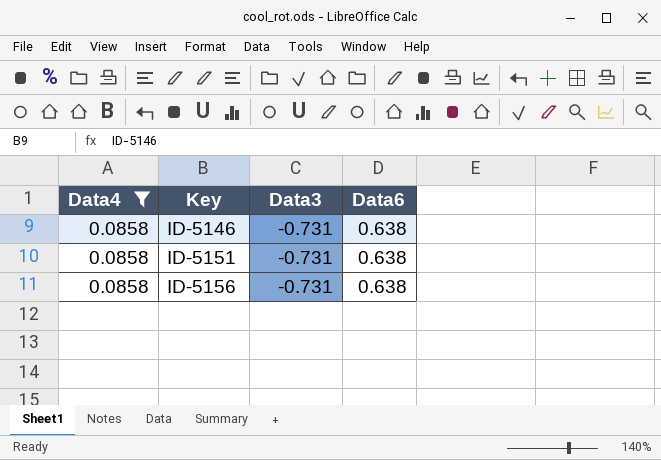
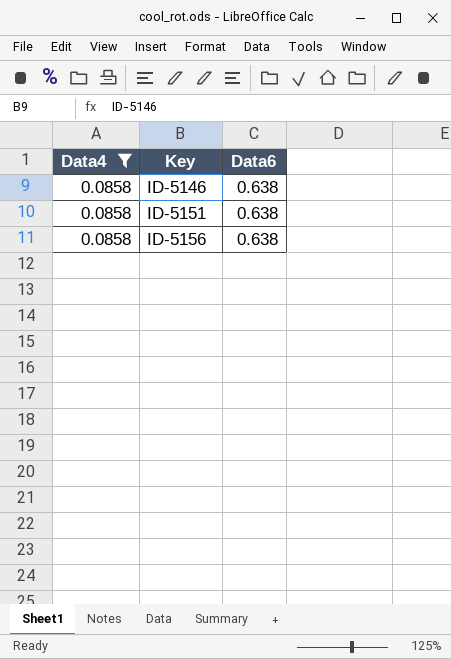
column Data3 | position: 3 -> none

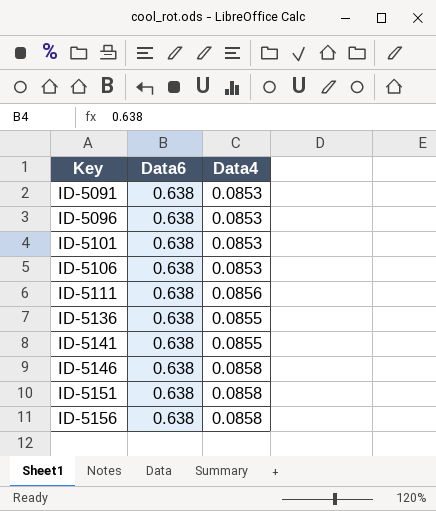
filter: Data4 = 0.0858 -> none
column Data4 | position: 1 -> 3

